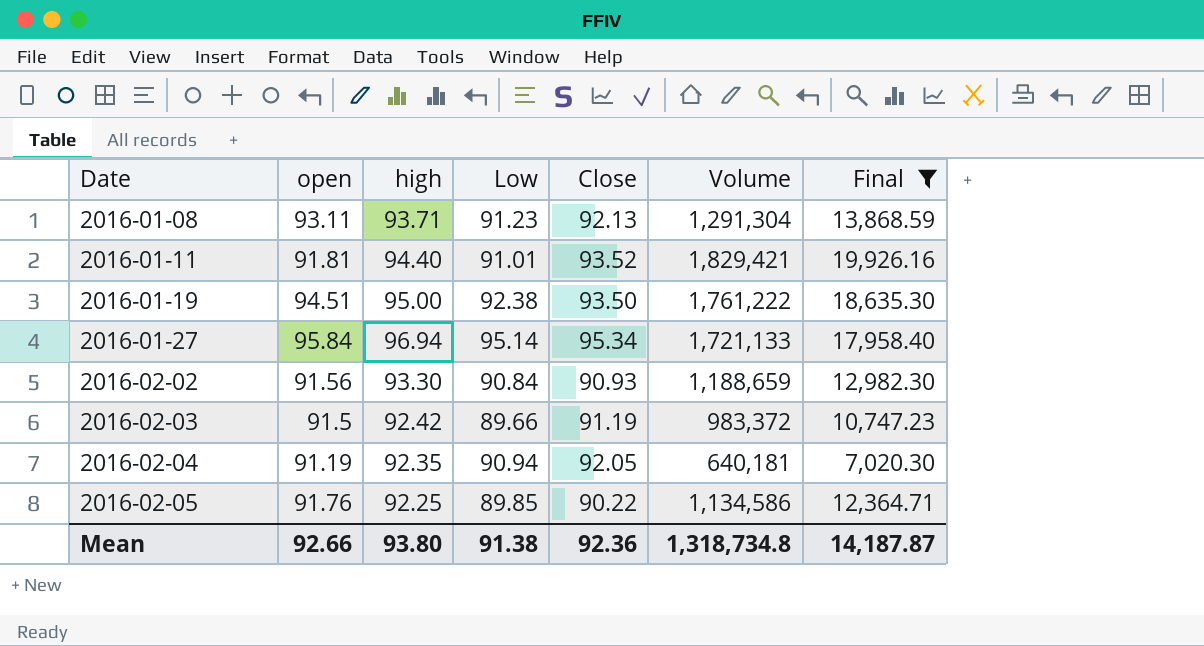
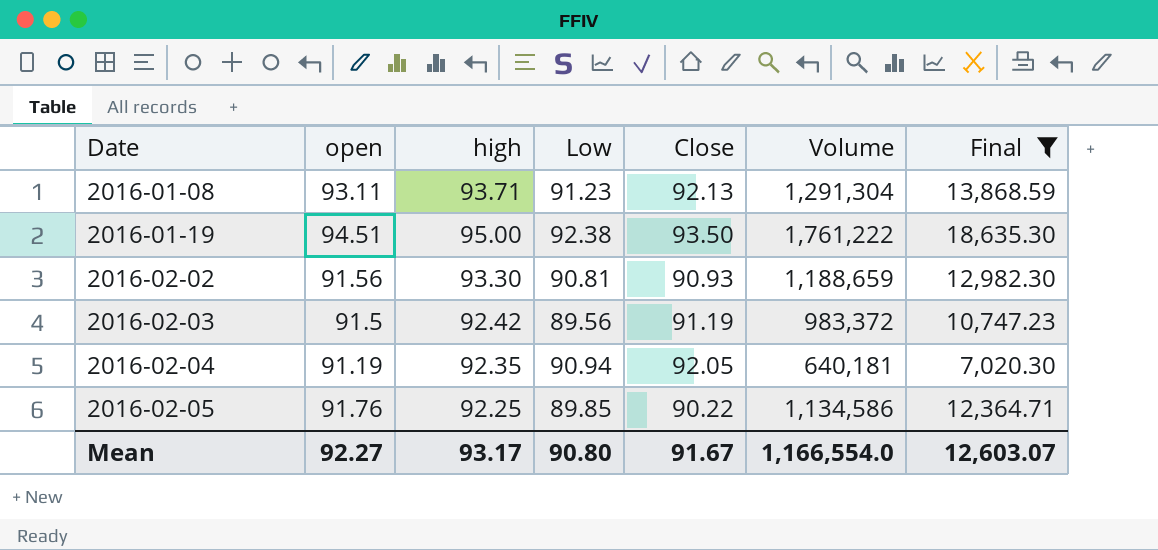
row 2016-01-11: 91.81 | 94.40 | 91.01 | 93.52 | 1,829,421 | 19,926.16 -> none
row 2016-01-27: 95.84 | 96.94 | 95.14 | 95.34 | 1,721,133 | 17,958.40 -> none
2016-02-02 | Low: 90.84 -> 90.81
2016-02-03 | Low: 89.66 -> 89.56
Mean | open: 92.66 -> 92.27
Mean | high: 93.80 -> 93.17
Mean | Low: 91.38 -> 90.80
Mean | Close: 92.36 -> 91.67
Mean | Volume: 1,318,734.8 -> 1,166,554.0
Mean | Final: 14,187.87 -> 12,603.07

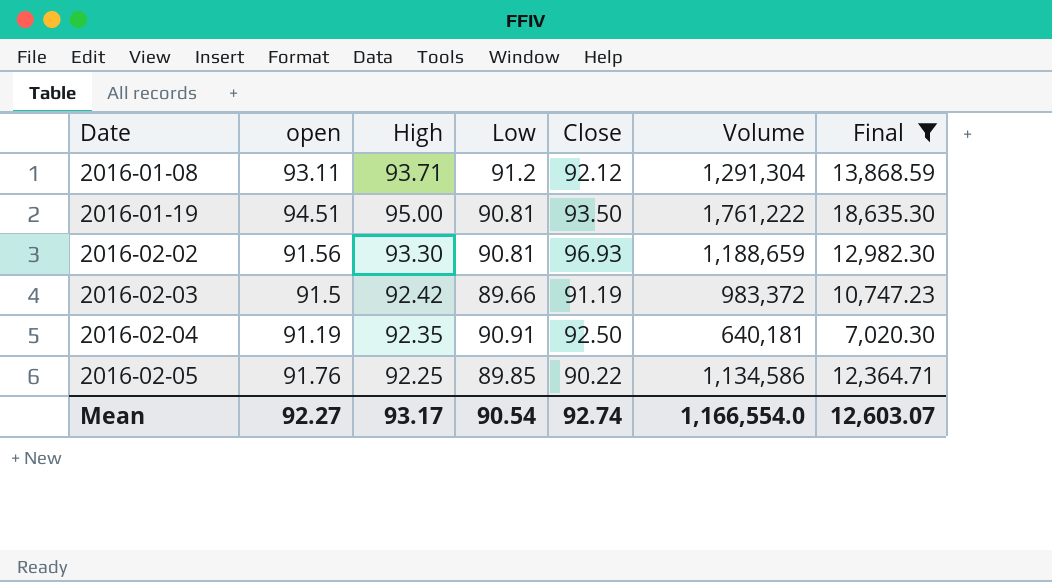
column name: high -> High
2016-01-08 | Low: 91.23 -> 91.2
2016-01-08 | Close: 92.13 -> 92.12
2016-01-19 | Low: 92.38 -> 90.81
2016-02-02 | Close: 90.93 -> 96.93
2016-02-03 | Low: 89.56 -> 89.66
2016-02-04 | Low: 90.94 -> 90.91
2016-02-04 | Close: 92.05 -> 92.50
Mean | Low: 90.80 -> 90.54
Mean | Close: 91.67 -> 92.74

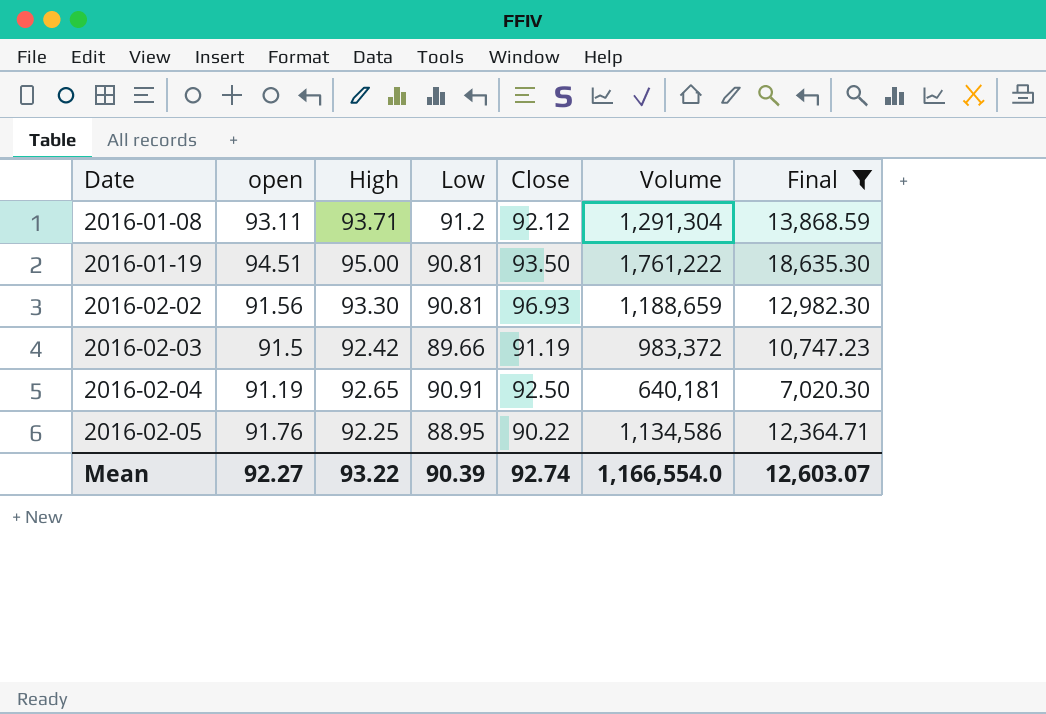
2016-02-04 | High: 92.35 -> 92.65
2016-02-05 | Low: 89.85 -> 88.95
Mean | High: 93.17 -> 93.22
Mean | Low: 90.54 -> 90.39

